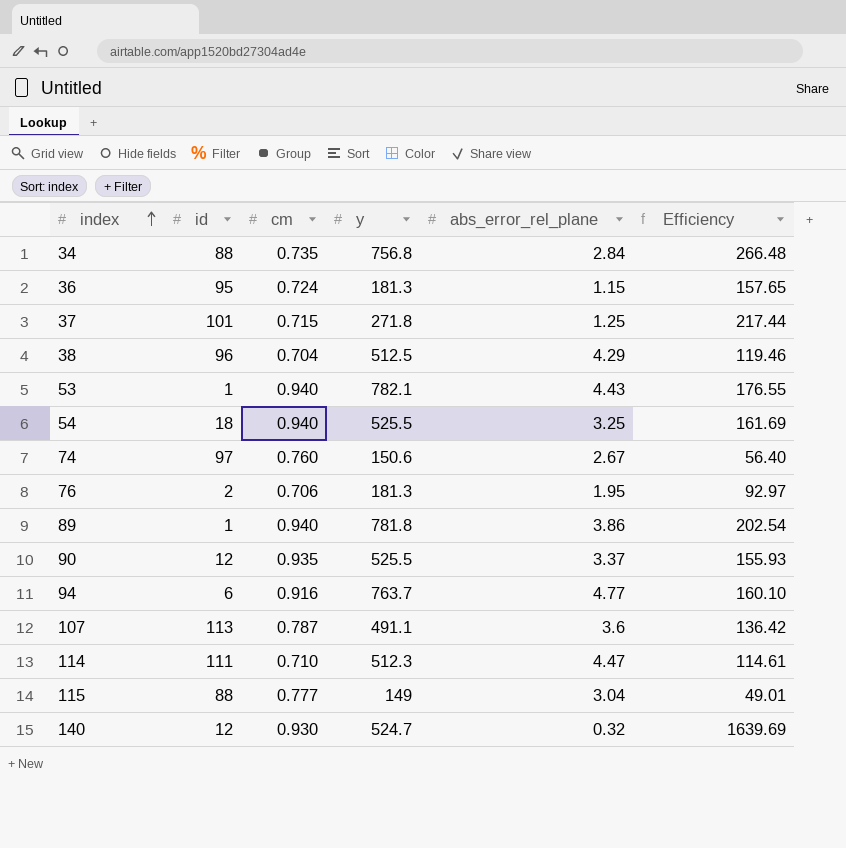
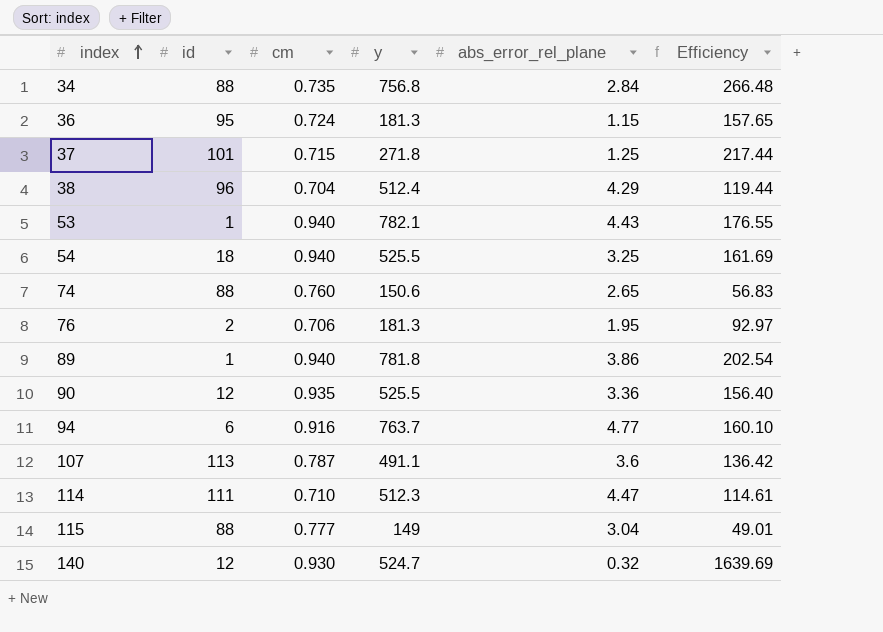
38 | y: 512.5 -> 512.4
38 | Efficiency: 119.46 -> 119.44
74 | id: 97 -> 88
74 | abs_error_rel_plane: 2.67 -> 2.65
74 | Efficiency: 56.40 -> 56.83
90 | abs_error_rel_plane: 3.37 -> 3.36
90 | Efficiency: 155.93 -> 156.40

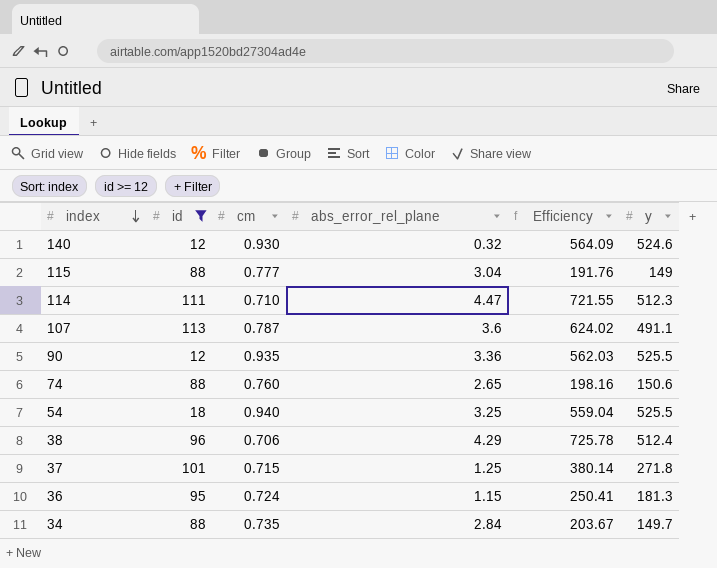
filter: none -> id >= 12
row order: index ascending -> index descending
column Efficiency | formula: [y] / [abs_error_rel_plane] -> [y] / [cm]
column y | position: 4 -> 6
140 | y: 524.7 -> 524.6
38 | cm: 0.704 -> 0.706
34 | y: 756.8 -> 149.7

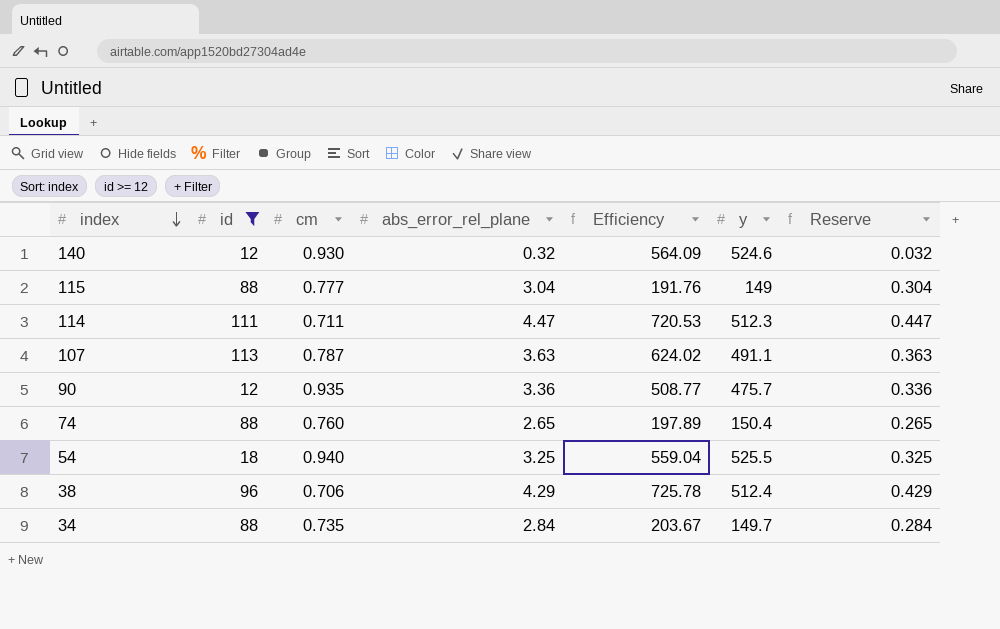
column Reserve | formula: none -> [abs_error_rel_plane] * 0.1
row 37: 101 | 0.715 | 1.25 | 380.14 | 271.8 -> none
row 36: 95 | 0.724 | 1.15 | 250.41 | 181.3 -> none
114 | cm: 0.710 -> 0.711
114 | Efficiency: 721.55 -> 720.53
107 | abs_error_rel_plane: 3.6 -> 3.63
90 | Efficiency: 562.03 -> 508.77
90 | y: 525.5 -> 475.7
74 | Efficiency: 198.16 -> 197.89
74 | y: 150.6 -> 150.4

